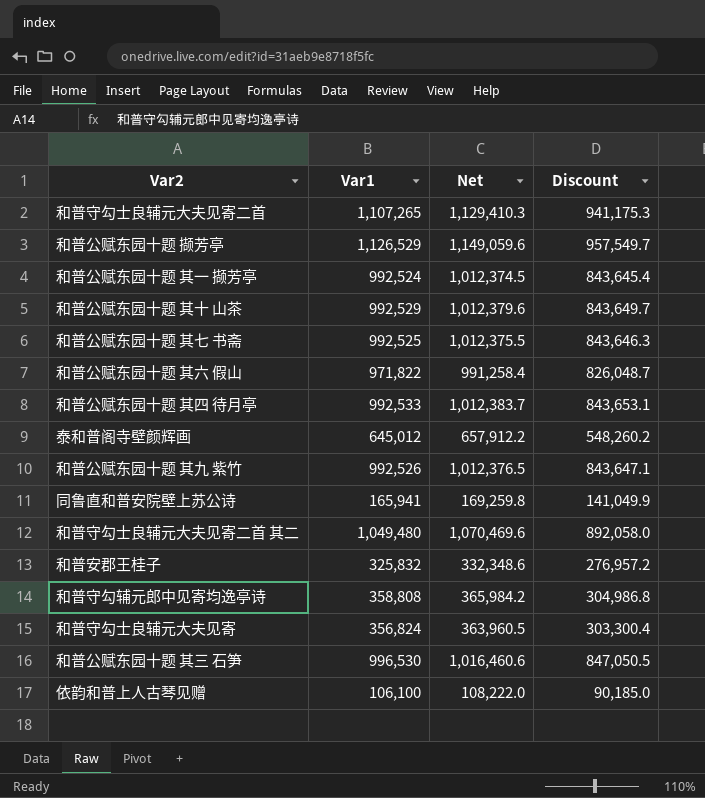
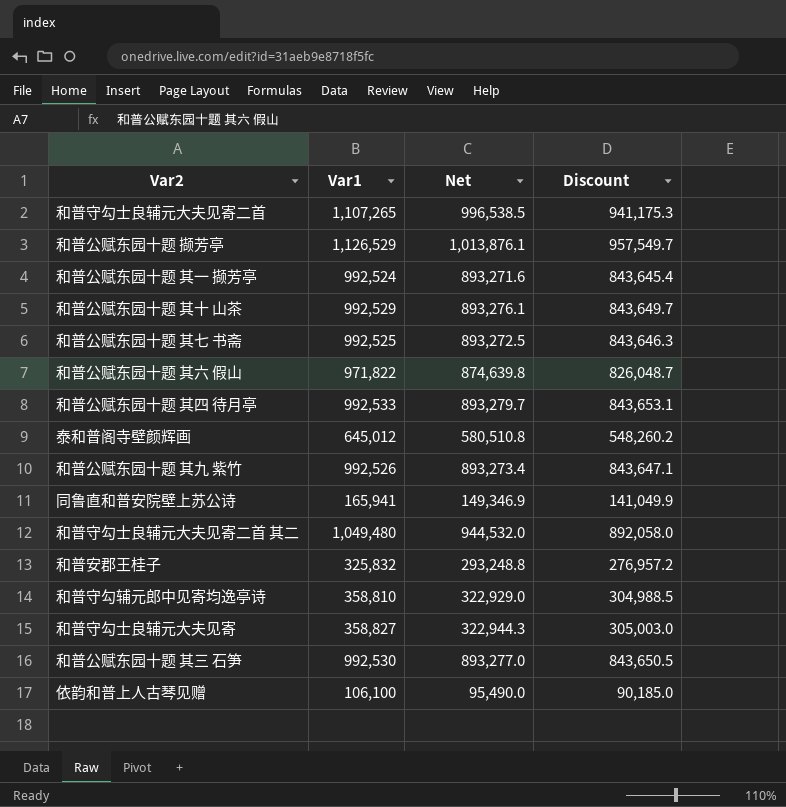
column Net | formula: [Var1] * 1.02 -> [Var1] * 0.9
和普守勾辅元郎中见寄均逸亭诗 | Var1: 358,808 -> 358,810
和普守勾辅元郎中见寄均逸亭诗 | Discount: 304,986.8 -> 304,988.5
和普守勾士良辅元大夫见寄 | Var1: 356,824 -> 358,827
和普守勾士良辅元大夫见寄 | Discount: 303,300.4 -> 305,003.0
和普公赋东园十题 其三 石笋 | Var1: 996,530 -> 992,530
和普公赋东园十题 其三 石笋 | Discount: 847,050.5 -> 843,650.5

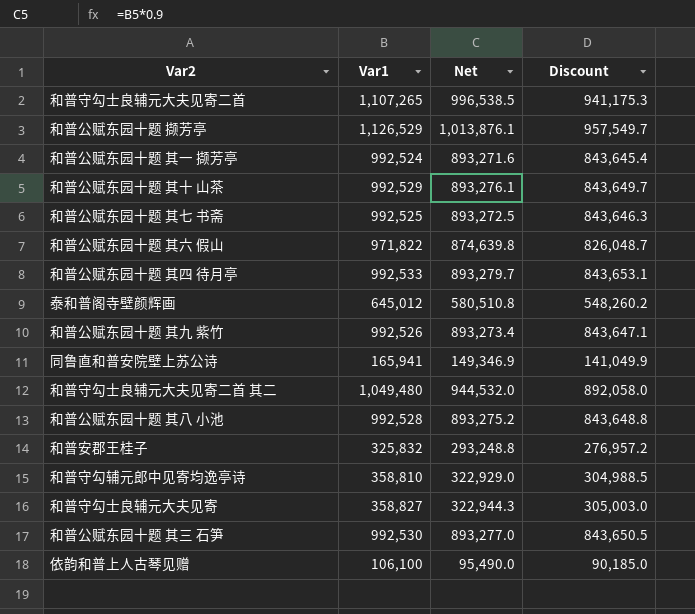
row 和普公赋东园十题 其八 小池: none -> 992,528 | 893,275.2 | 843,648.8

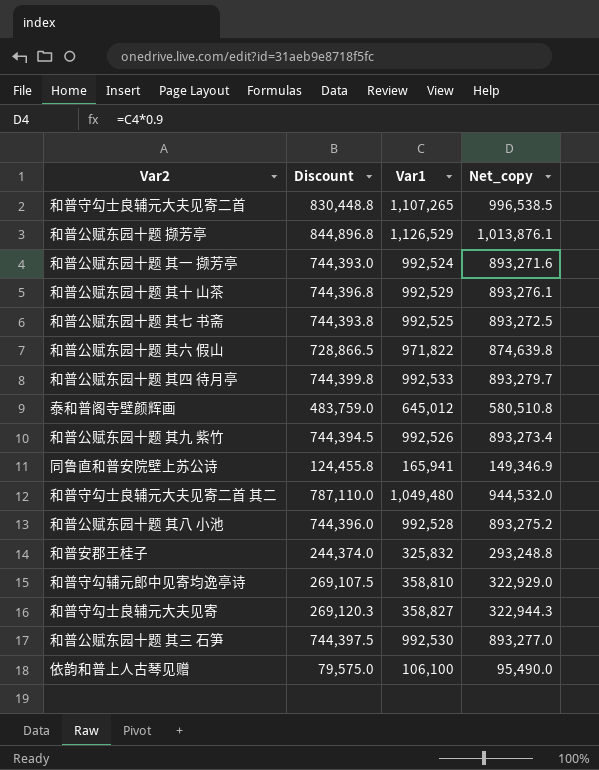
column Discount | formula: [Var1] * 0.85 -> [Var1] * 0.75
column Discount | position: 4 -> 2
column name: Net -> Net_copy

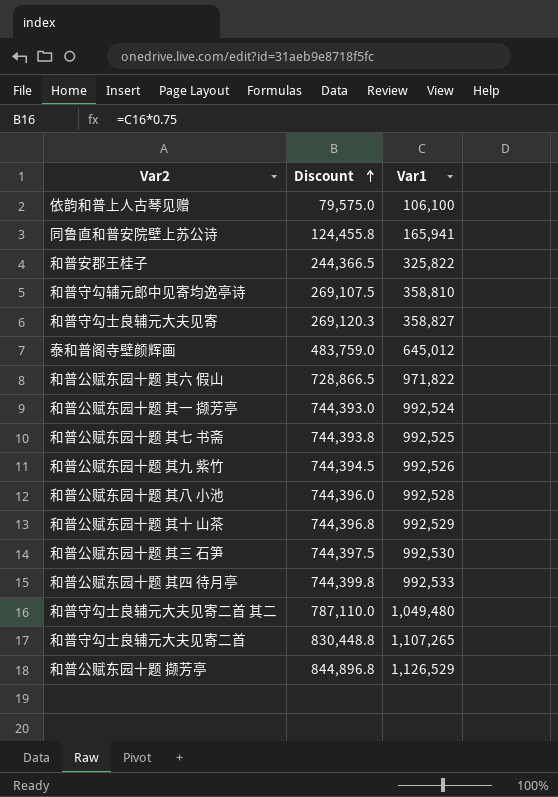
row order: none -> Discount ascending
column Net_copy | formula: [Var1] * 0.9 -> none
和普安郡王桂子 | Discount: 244,374.0 -> 244,366.5
和普安郡王桂子 | Var1: 325,832 -> 325,822

